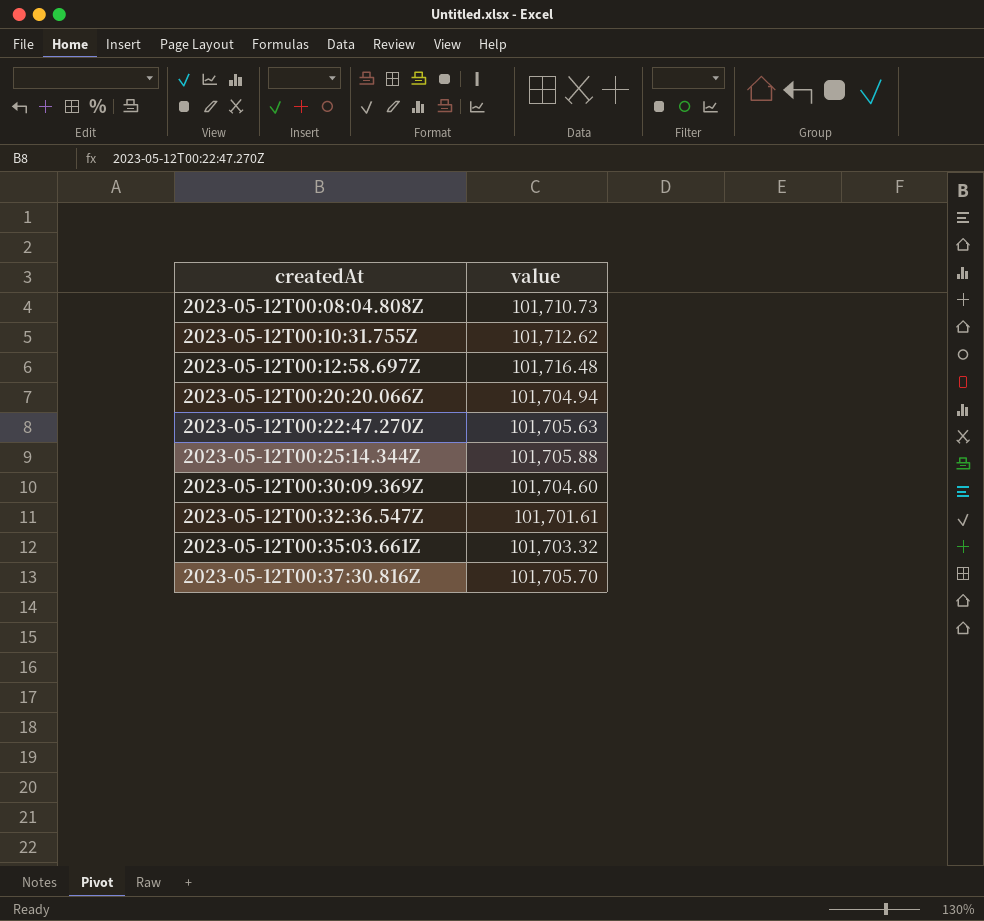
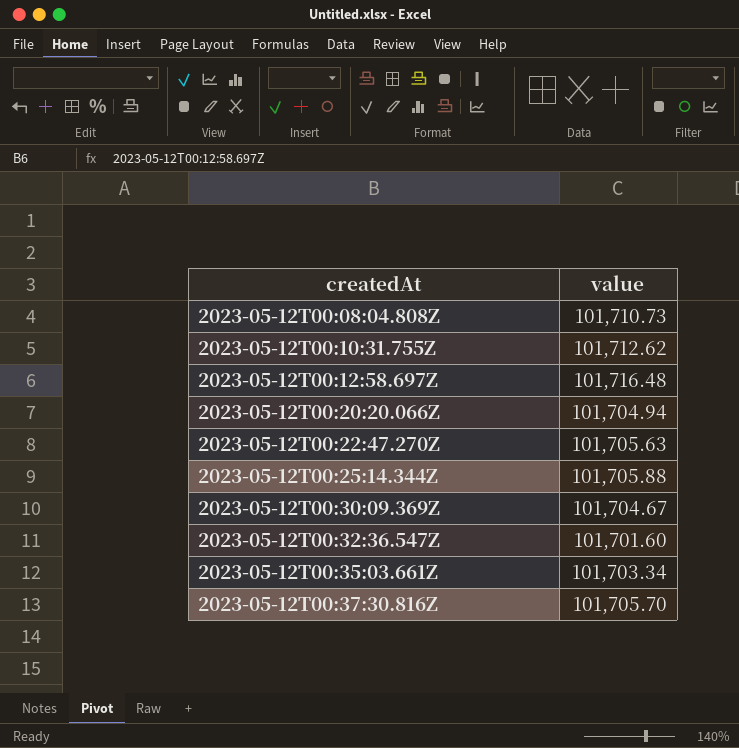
2023-05-12T00:30:09.369Z | value: 101,704.60 -> 101,704.67
2023-05-12T00:32:36.547Z | value: 101,701.61 -> 101,701.60
2023-05-12T00:35:03.661Z | value: 101,703.32 -> 101,703.34

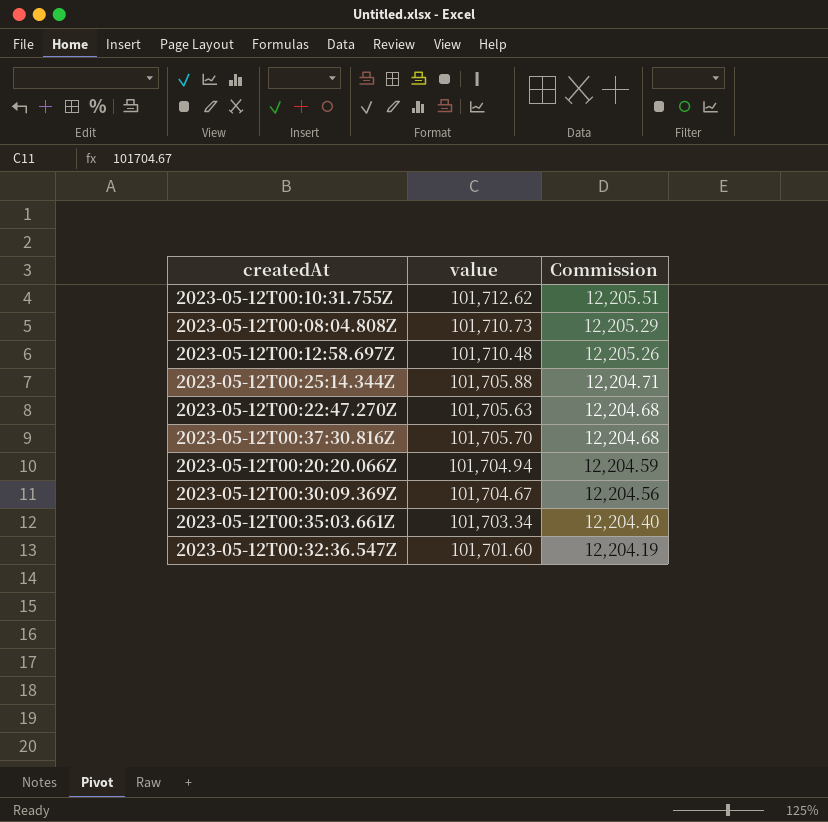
row order: createdAt ascending -> Commission descending
column Commission | formula: none -> [value] * 0.12
2023-05-12T00:12:58.697Z | value: 101,716.48 -> 101,710.48

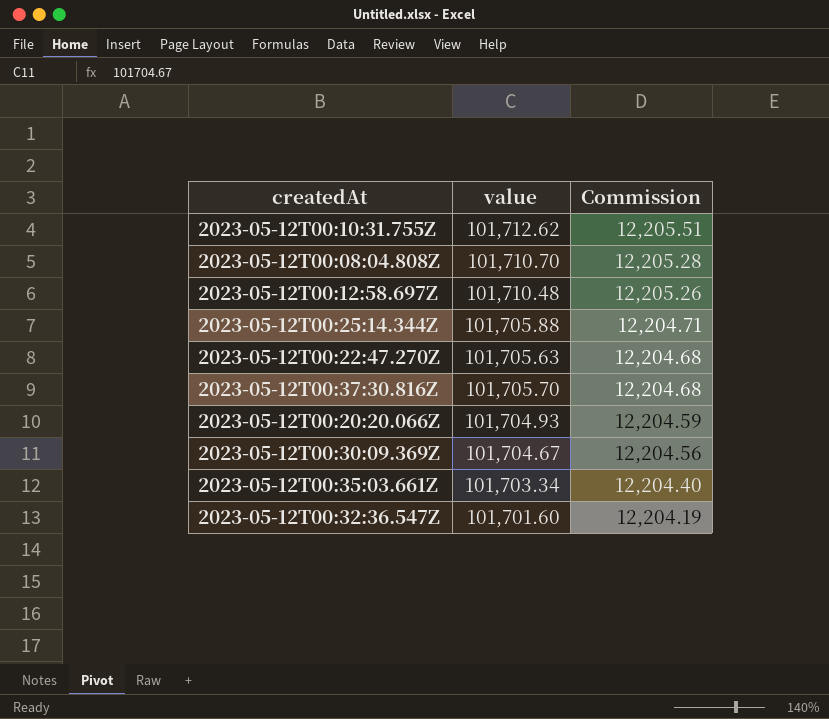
2023-05-12T00:08:04.808Z | value: 101,710.73 -> 101,710.70
2023-05-12T00:08:04.808Z | Commission: 12,205.29 -> 12,205.28
2023-05-12T00:20:20.066Z | value: 101,704.94 -> 101,704.93

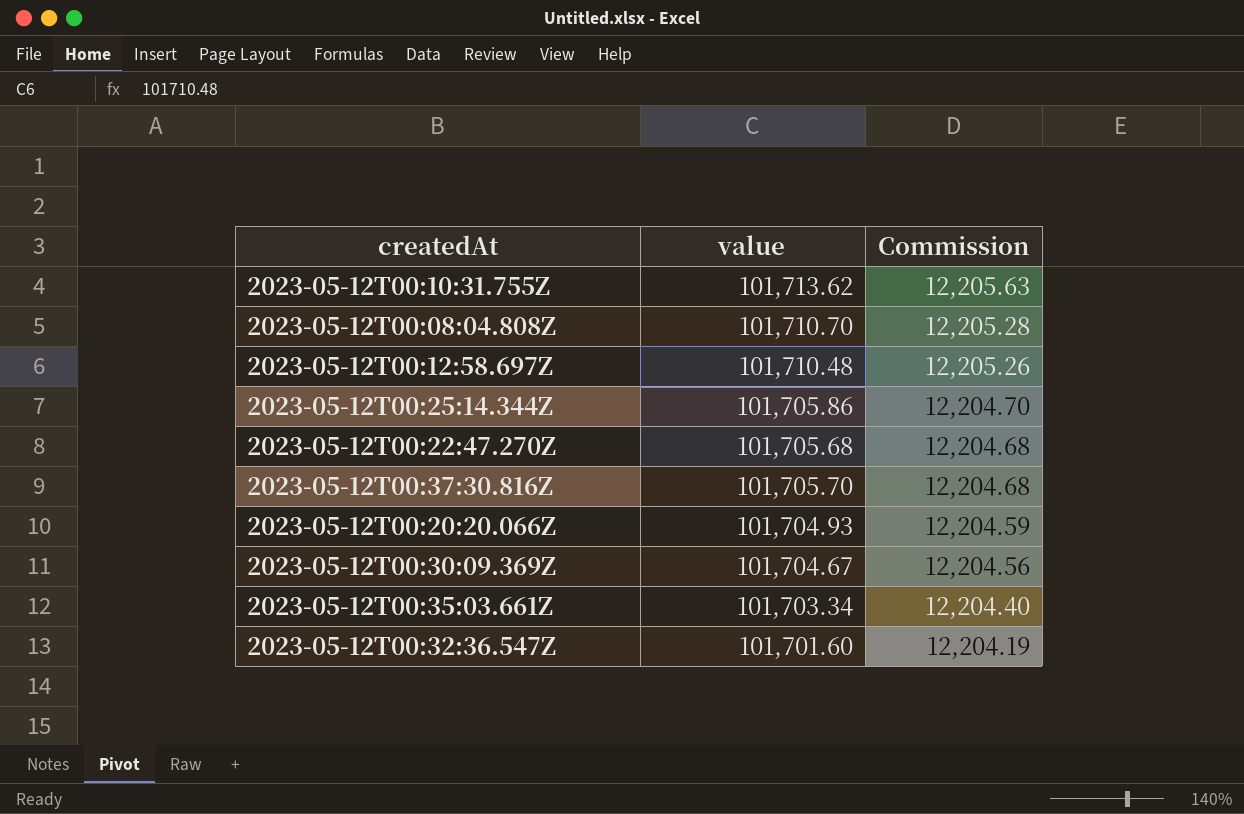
2023-05-12T00:10:31.755Z | value: 101,712.62 -> 101,713.62
2023-05-12T00:10:31.755Z | Commission: 12,205.51 -> 12,205.63
2023-05-12T00:25:14.344Z | value: 101,705.88 -> 101,705.86
2023-05-12T00:25:14.344Z | Commission: 12,204.71 -> 12,204.70
2023-05-12T00:22:47.270Z | value: 101,705.63 -> 101,705.68

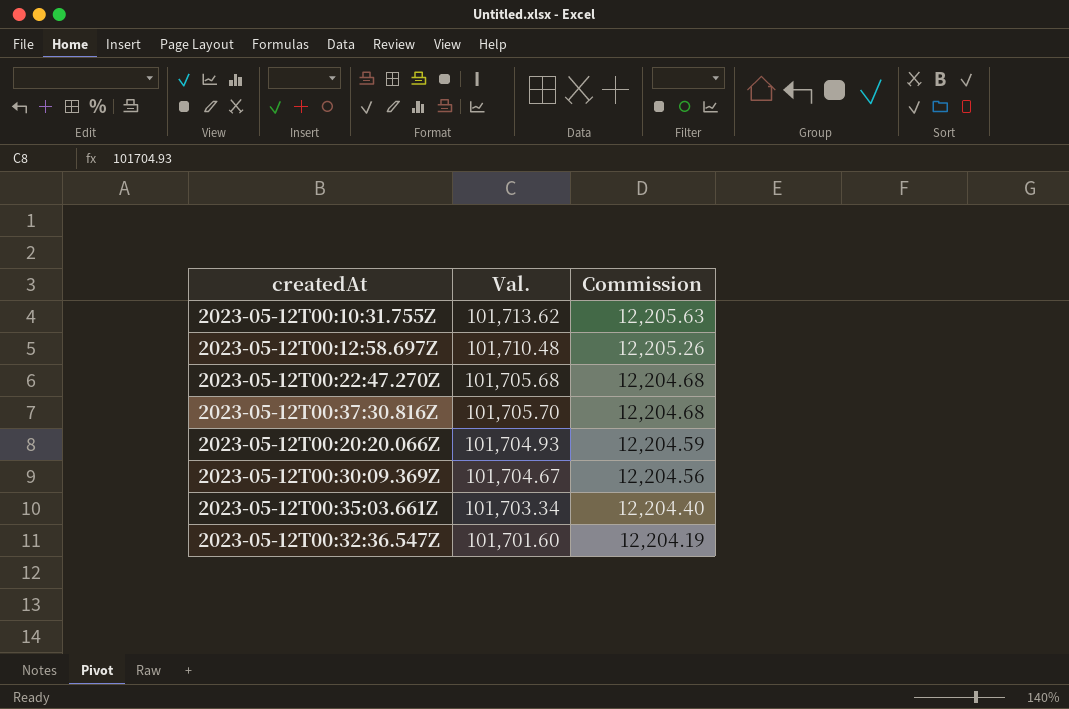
column name: value -> Val.
row 2023-05-12T00:08:04.808Z: 101,710.70 | 12,205.28 -> none
row 2023-05-12T00:25:14.344Z: 101,705.86 | 12,204.70 -> none

